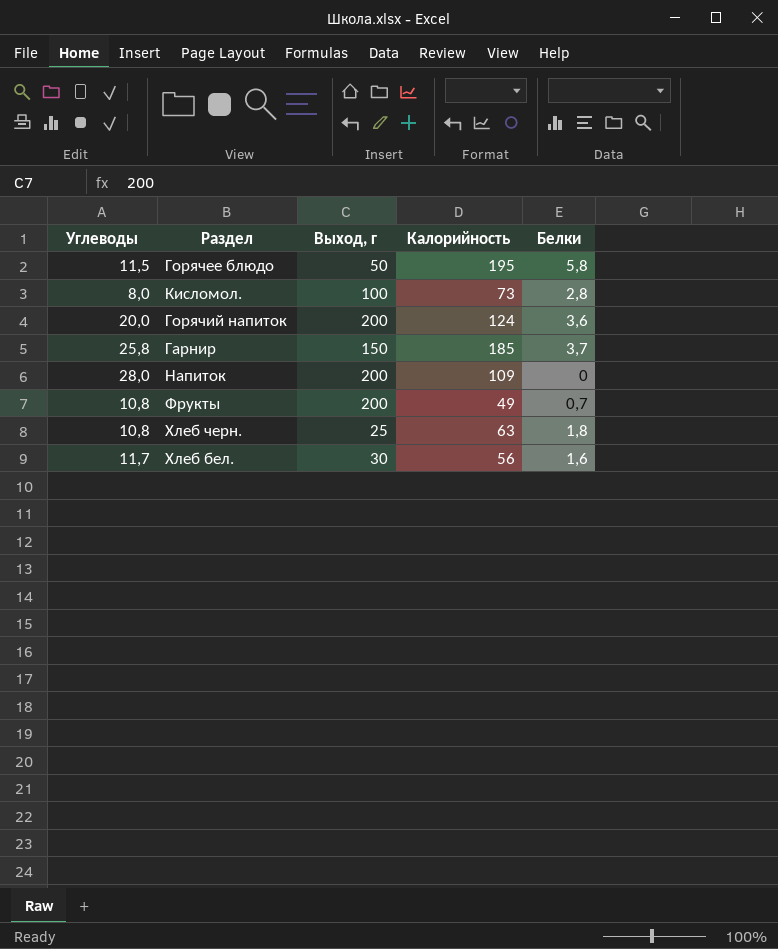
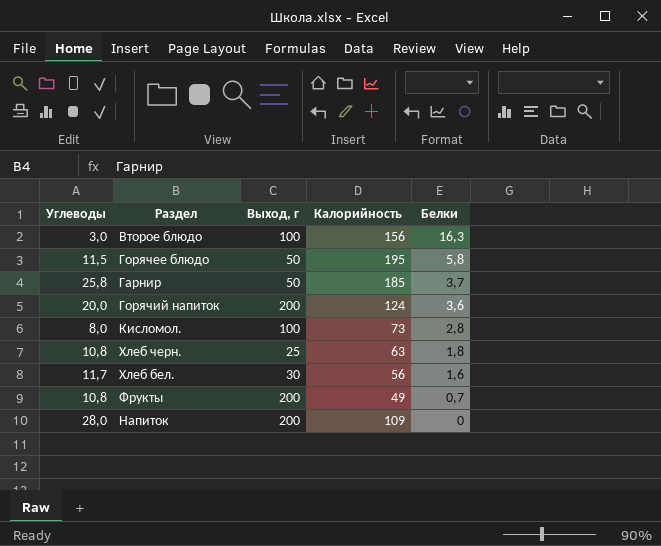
row order: none -> Белки descending
row Второе блюдо: none -> 3,0 | 100 | 156 | 16,3
Гарнир | Выход, г: 150 -> 50

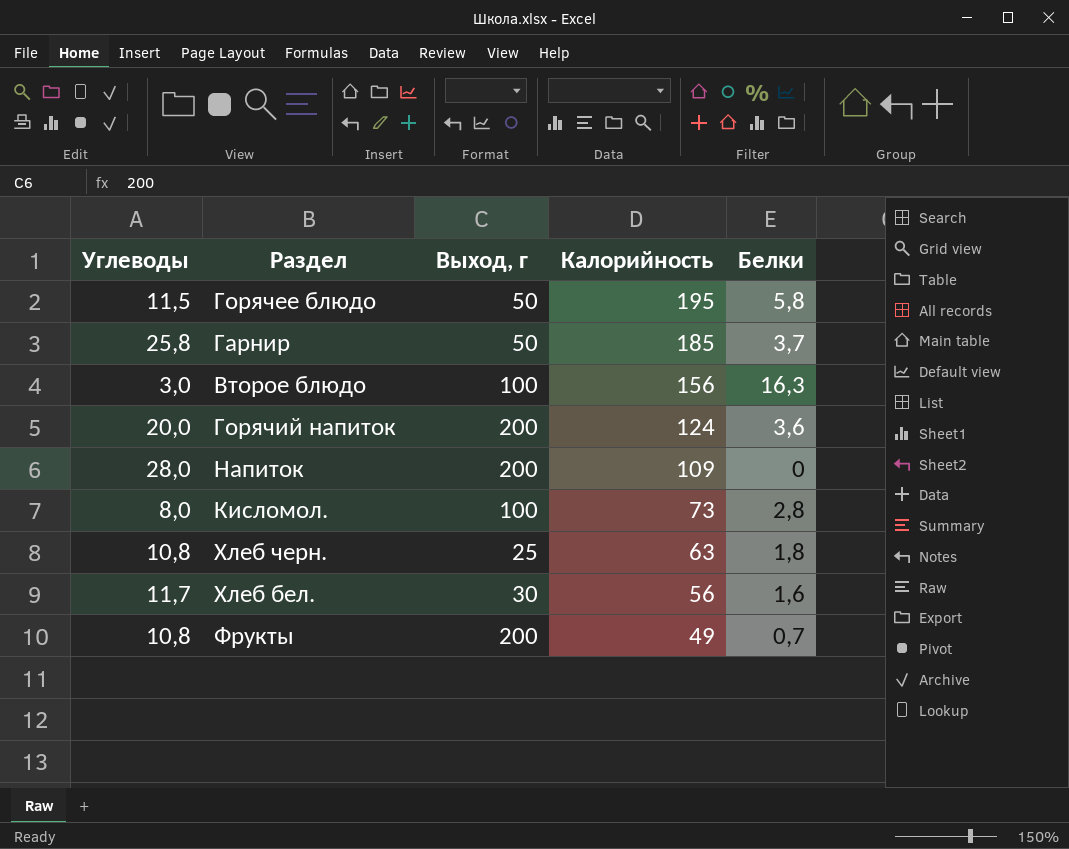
row order: Белки descending -> Калорийность descending

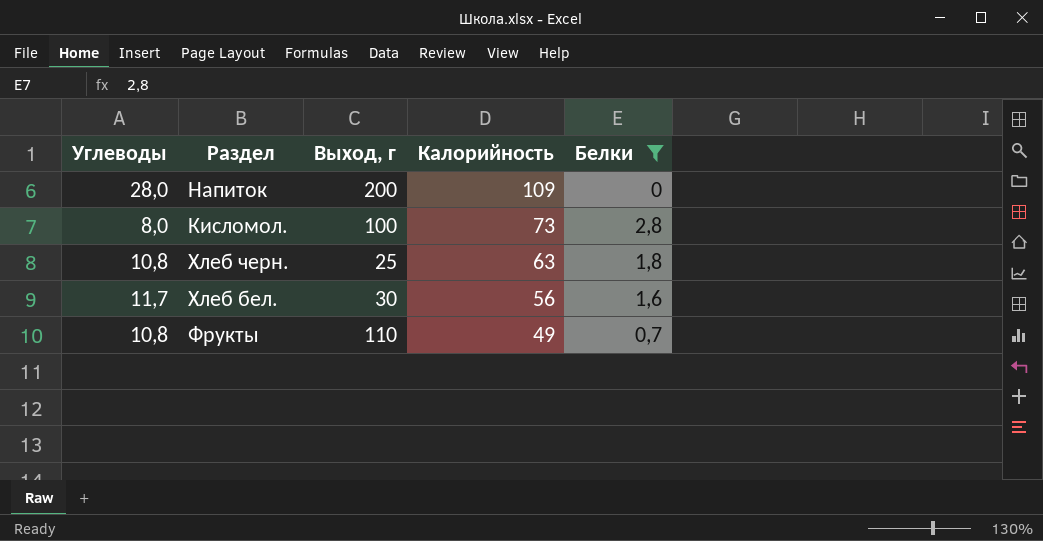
filter: none -> Белки <= 2,8
Фрукты | Выход, г: 200 -> 110

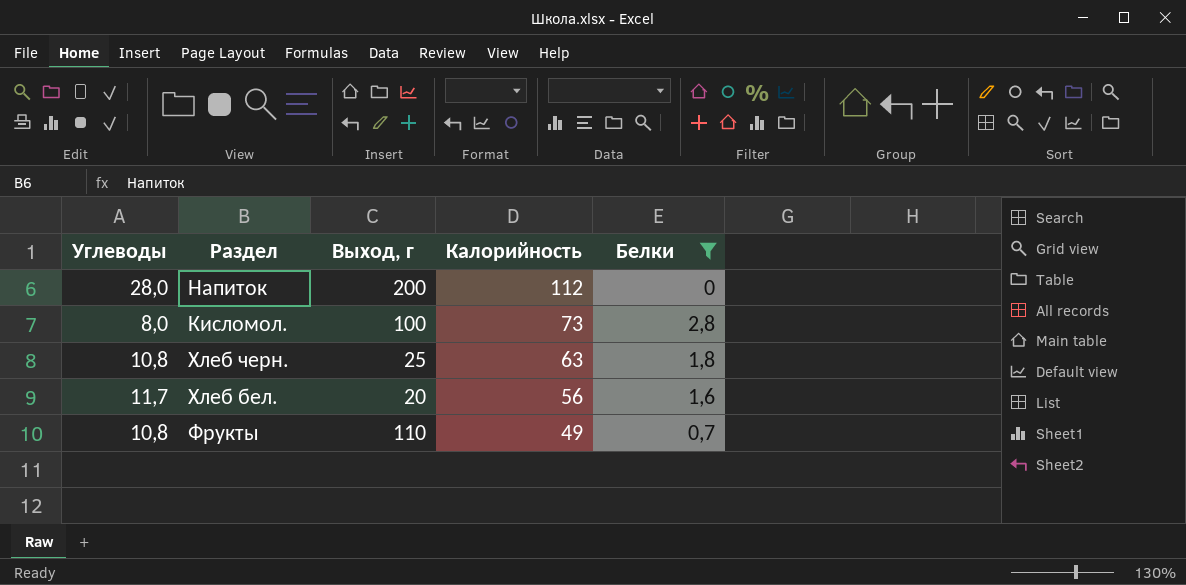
Напиток | Калорийность: 109 -> 112
Хлеб бел. | Выход, г: 30 -> 20

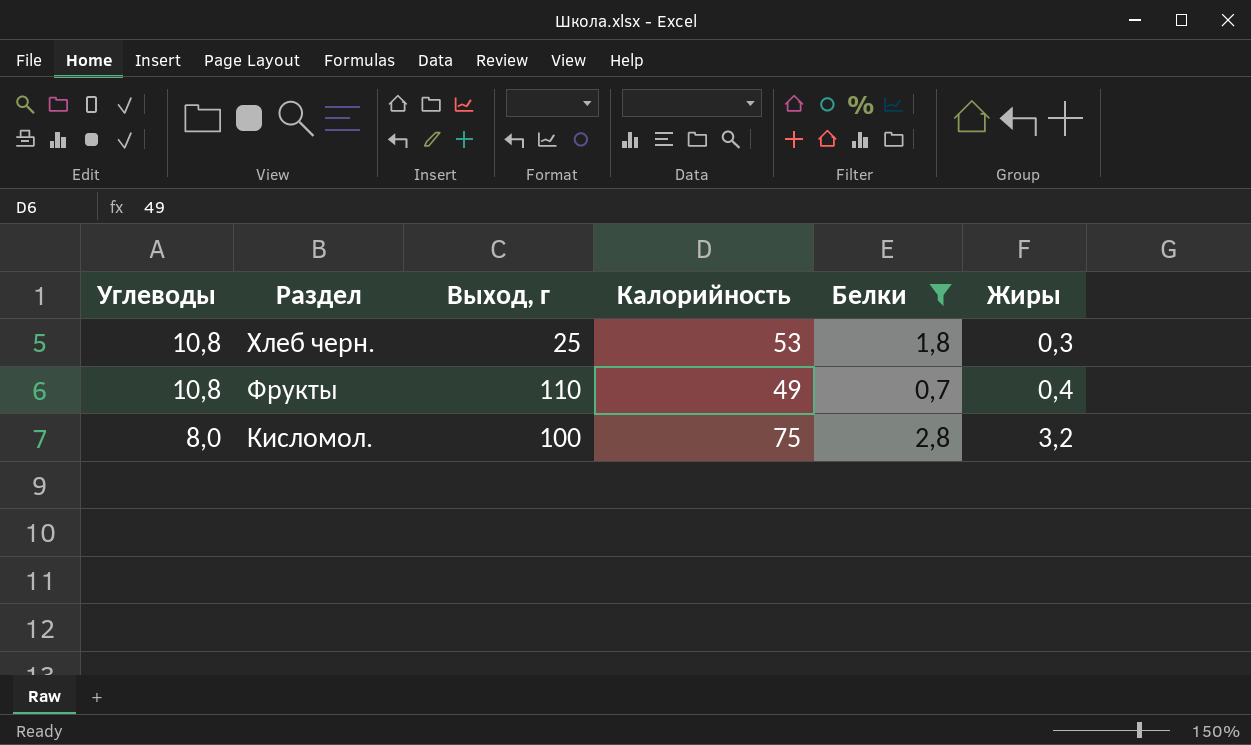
row order: Калорийность descending -> Углеводы descending
column Жиры | position: none -> 6
row Напиток: 28,0 | 200 | 112 | 0 -> none
row Хлеб бел.: 11,7 | 20 | 56 | 1,6 -> none
Хлеб черн. | Калорийность: 63 -> 53
Кисломол. | Калорийность: 73 -> 75

